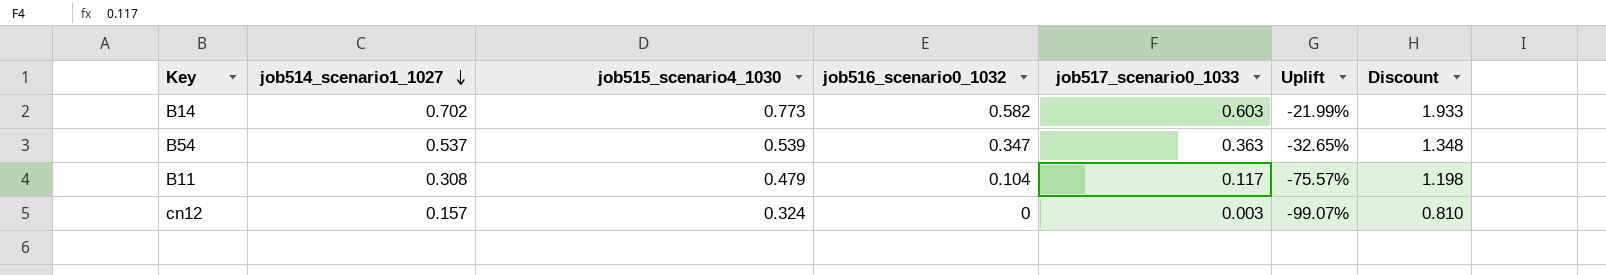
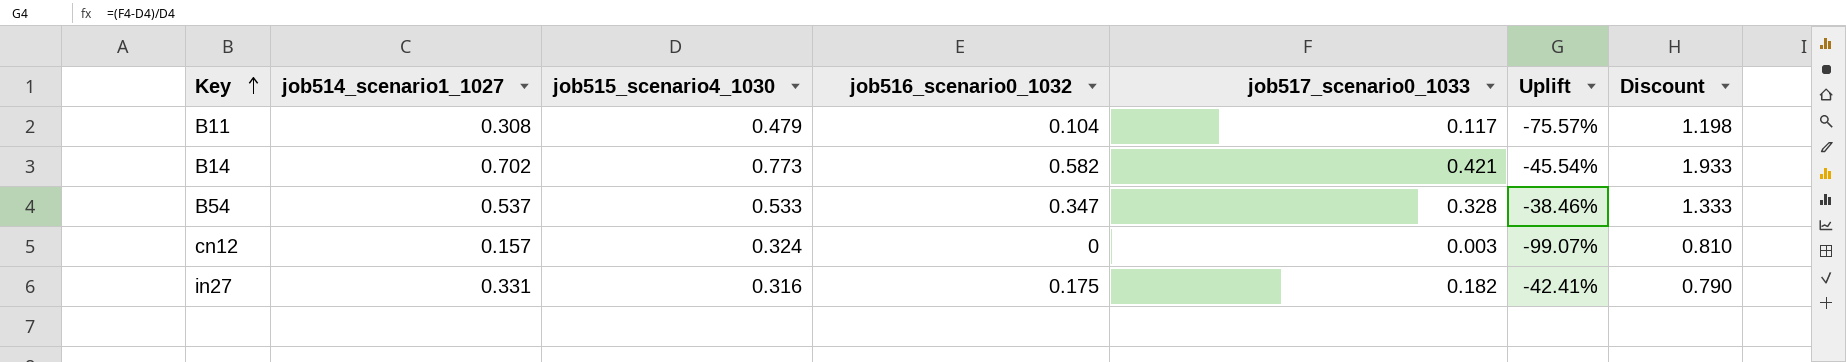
row order: job514_scenario1_1027 descending -> Key ascending
B14 | job517_scenario0_1033: 0.603 -> 0.421
B14 | Uplift: -21.99% -> -45.54%
B54 | job515_scenario4_1030: 0.539 -> 0.533
B54 | job517_scenario0_1033: 0.363 -> 0.328
B54 | Uplift: -32.65% -> -38.46%
B54 | Discount: 1.348 -> 1.333
row in27: none -> 0.331 | 0.316 | 0.175 | 0.182 | -42.41% | 0.790

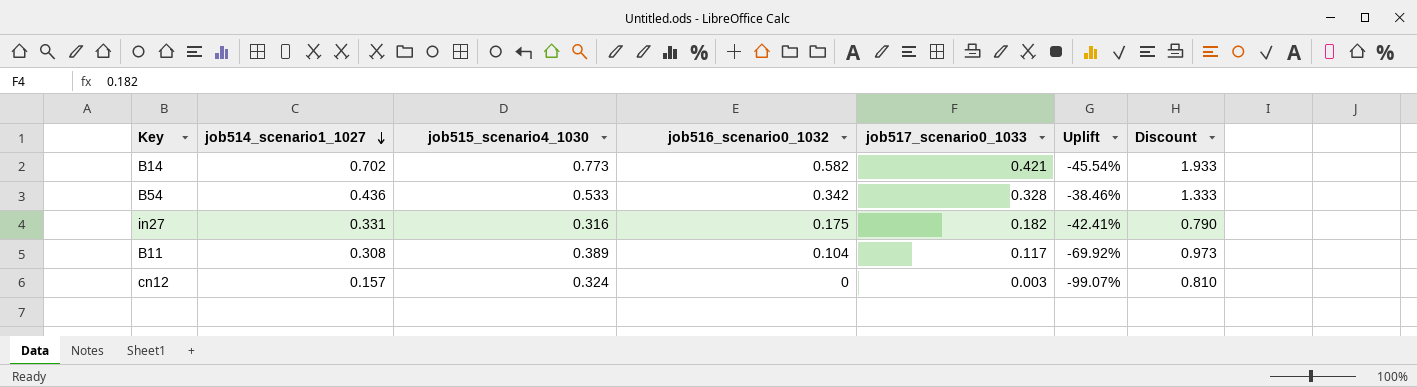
row order: Key ascending -> job514_scenario1_1027 descending
B54 | job514_scenario1_1027: 0.537 -> 0.436
B54 | job516_scenario0_1032: 0.347 -> 0.342
B11 | job515_scenario4_1030: 0.479 -> 0.389
B11 | Uplift: -75.57% -> -69.92%
B11 | Discount: 1.198 -> 0.973

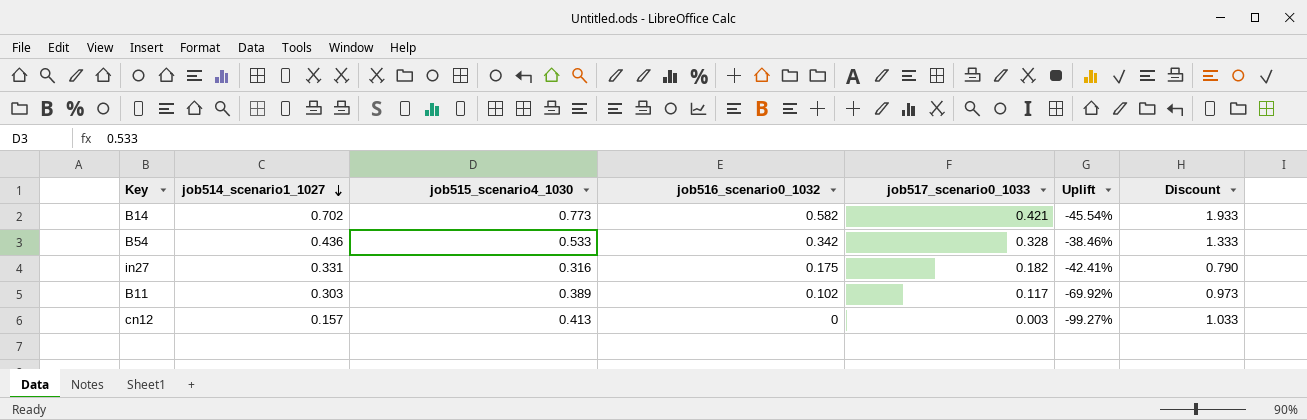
B11 | job514_scenario1_1027: 0.308 -> 0.303
B11 | job516_scenario0_1032: 0.104 -> 0.102
cn12 | job515_scenario4_1030: 0.324 -> 0.413
cn12 | Uplift: -99.07% -> -99.27%
cn12 | Discount: 0.810 -> 1.033

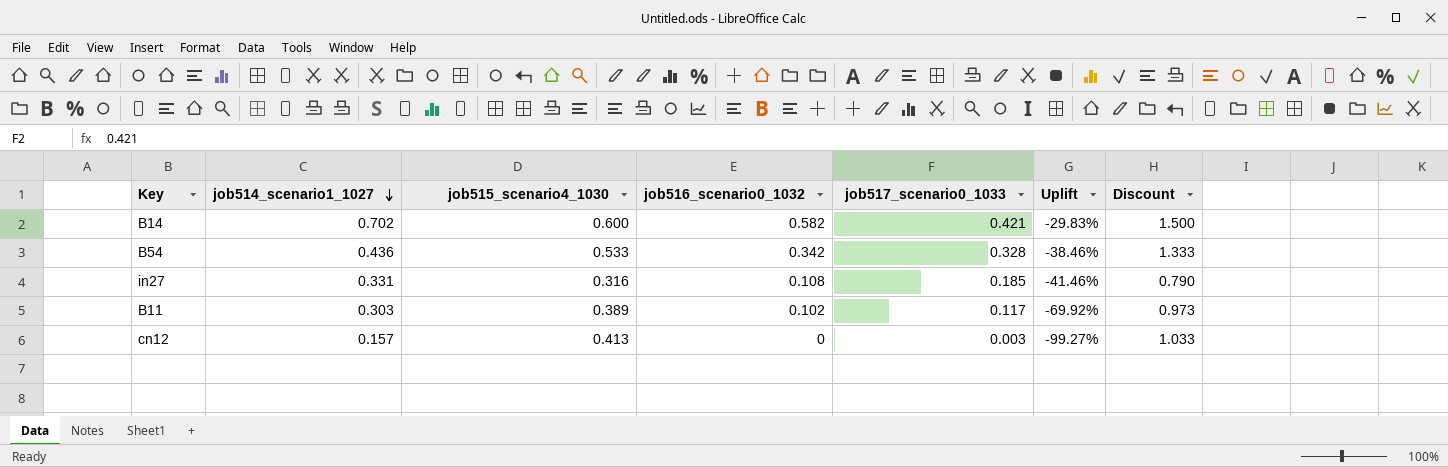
B14 | job515_scenario4_1030: 0.773 -> 0.600
B14 | Uplift: -45.54% -> -29.83%
B14 | Discount: 1.933 -> 1.500
in27 | job516_scenario0_1032: 0.175 -> 0.108
in27 | job517_scenario0_1033: 0.182 -> 0.185
in27 | Uplift: -42.41% -> -41.46%

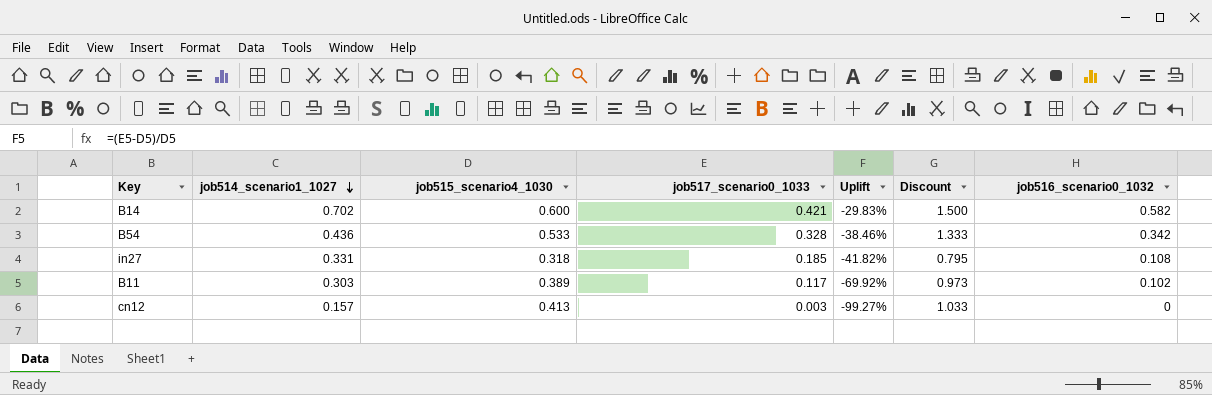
column job516_scenario0_1032 | position: 4 -> 7
in27 | job515_scenario4_1030: 0.316 -> 0.318
in27 | Uplift: -41.46% -> -41.82%
in27 | Discount: 0.790 -> 0.795

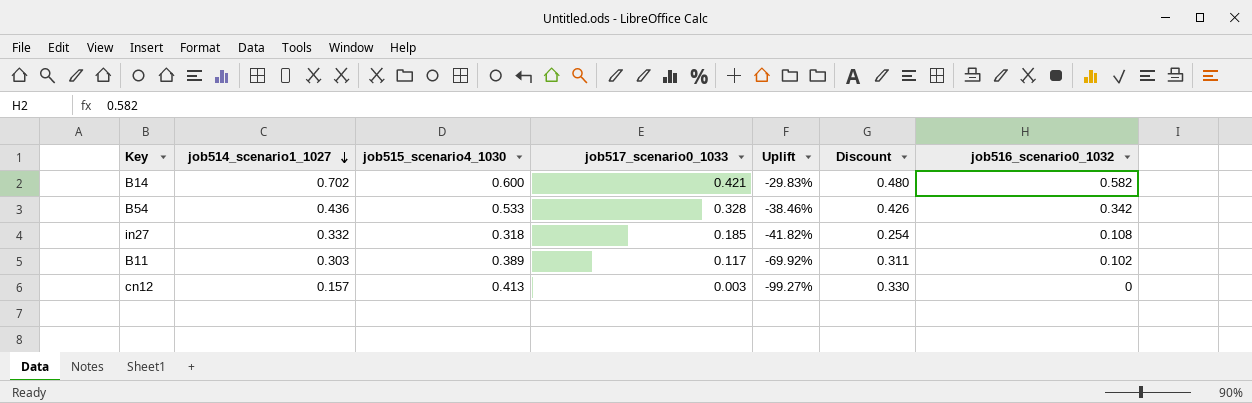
column Discount | formula: [job515_scenario4_1030] * 2.5 -> [job515_scenario4_1030] * 0.8
in27 | job514_scenario1_1027: 0.331 -> 0.332

